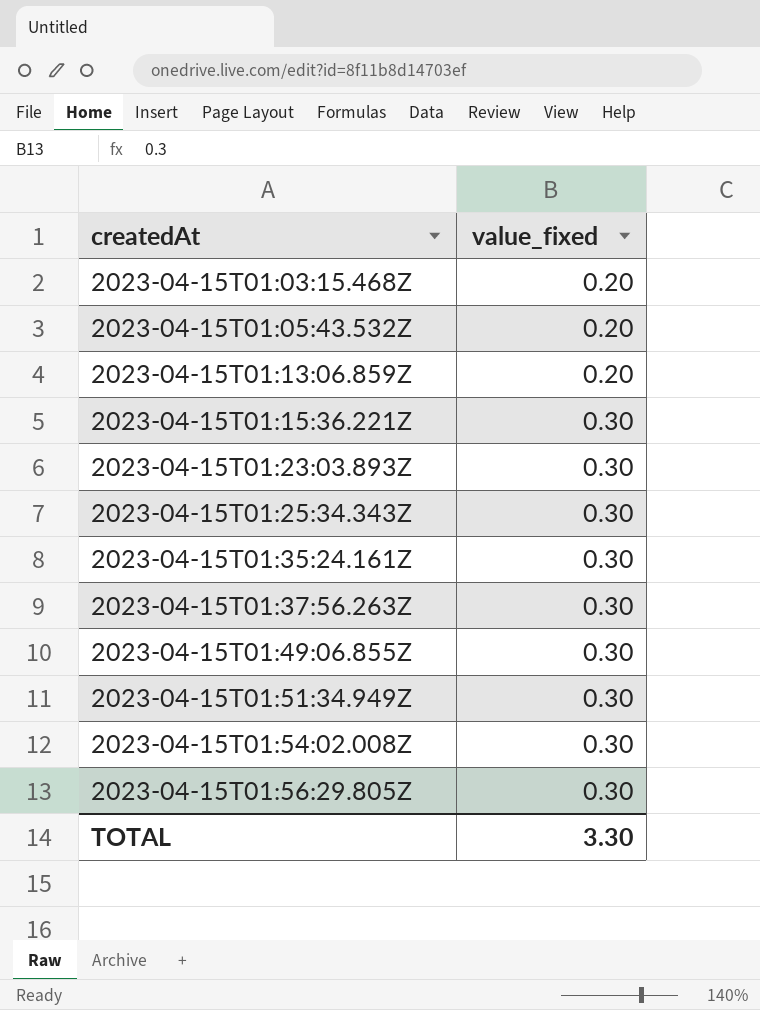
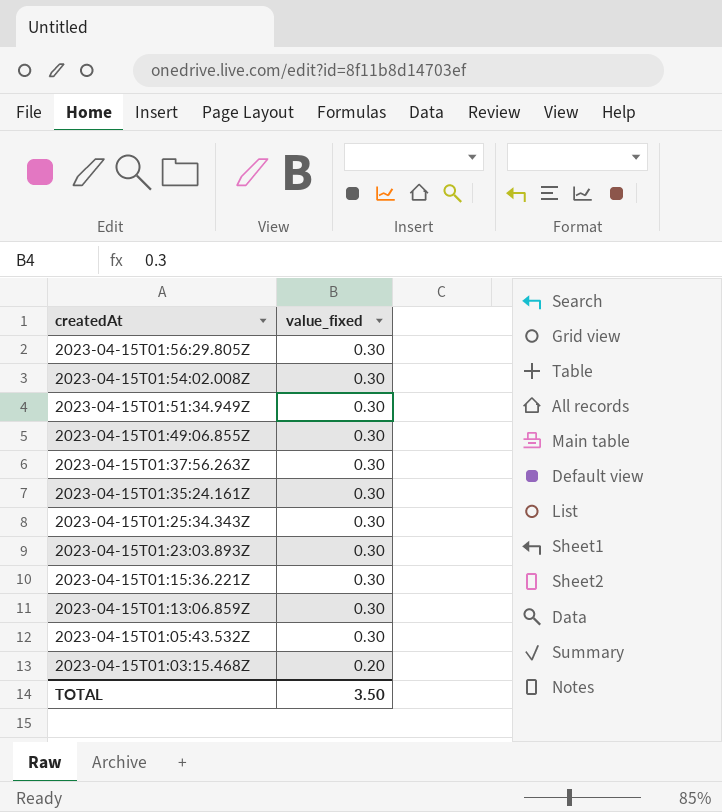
row order: createdAt ascending -> createdAt descending
2023-04-15T01:13:06.859Z | value_fixed: 0.20 -> 0.30
2023-04-15T01:05:43.532Z | value_fixed: 0.20 -> 0.30
TOTAL | value_fixed: 3.30 -> 3.50

